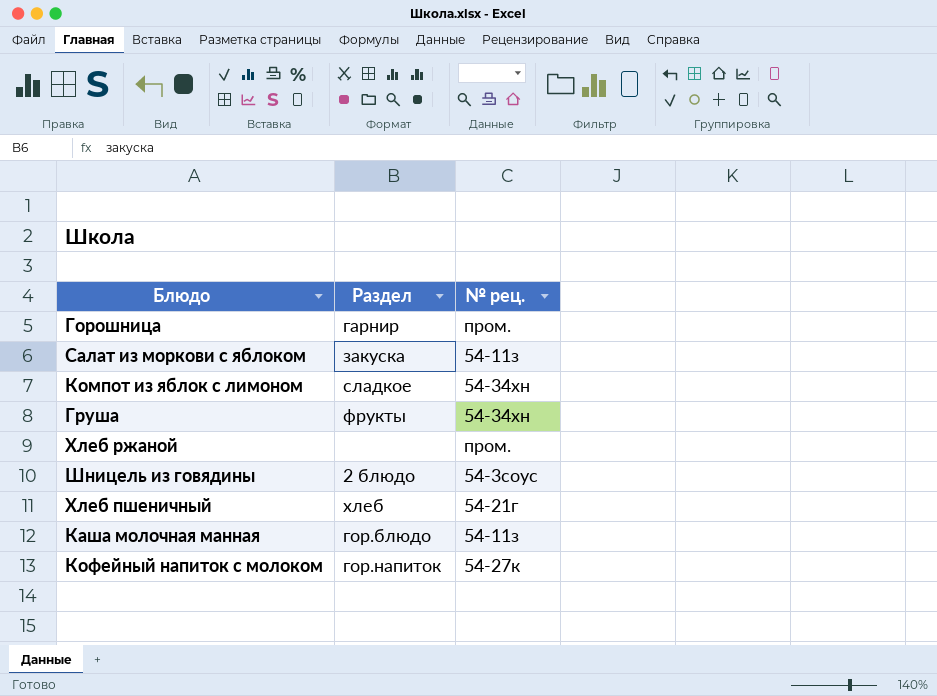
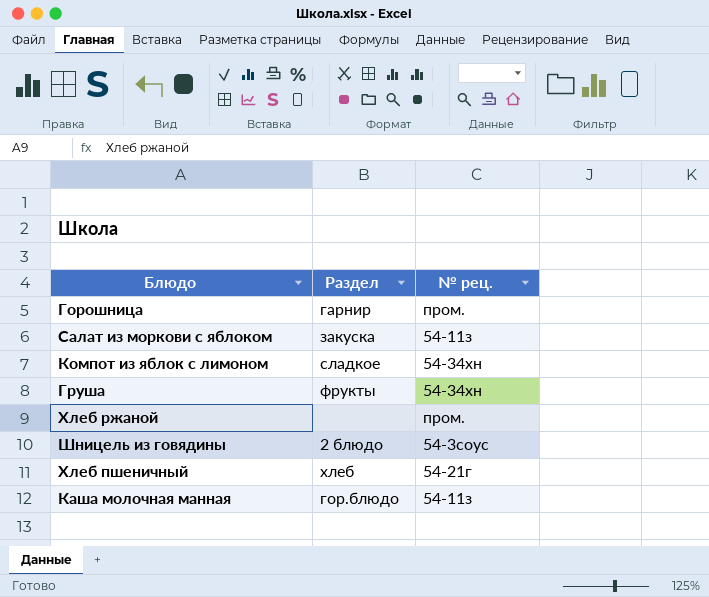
row Кофейный напиток с молоком: гор.напиток | 54-27к -> none

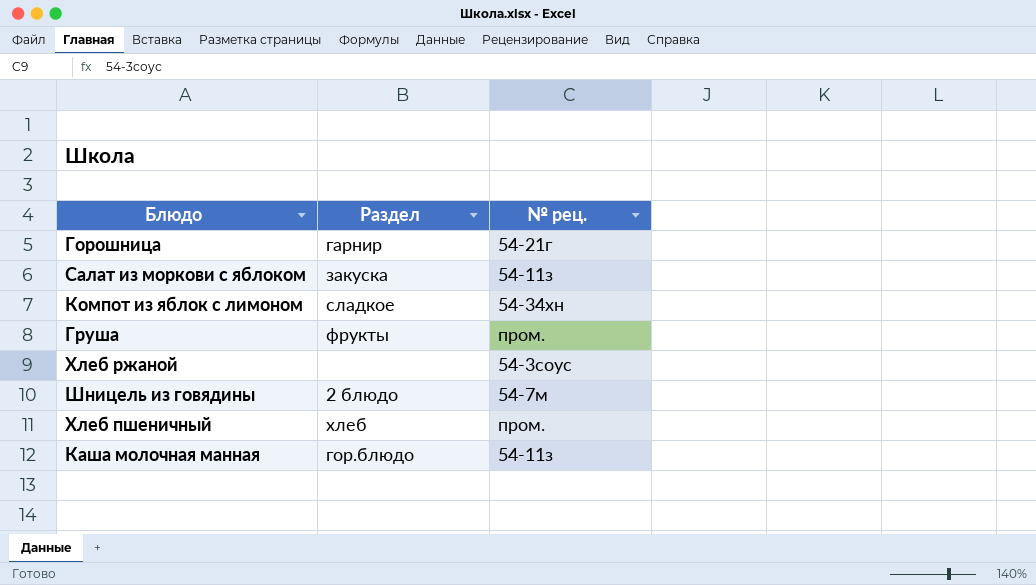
Горошница | № рец.: пром. -> 54-21г
Груша | № рец.: 54-34хн -> пром.
Хлеб ржаной | № рец.: пром. -> 54-3соус
Шницель из говядины | № рец.: 54-3соус -> 54-7м
Хлеб пшеничный | № рец.: 54-21г -> пром.

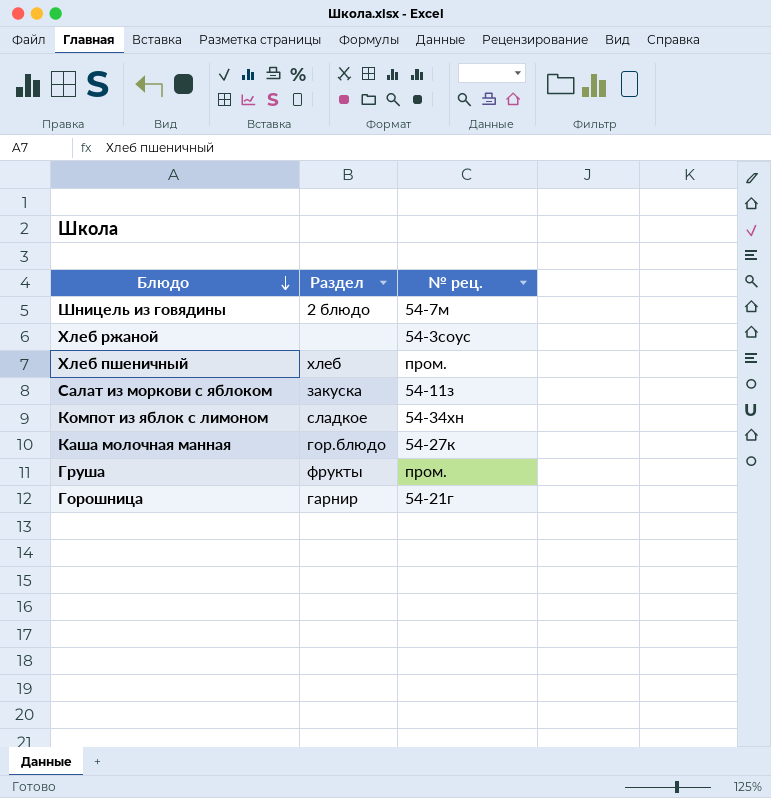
row order: none -> Блюдо descending
Каша молочная манная | № рец.: 54-11з -> 54-27к

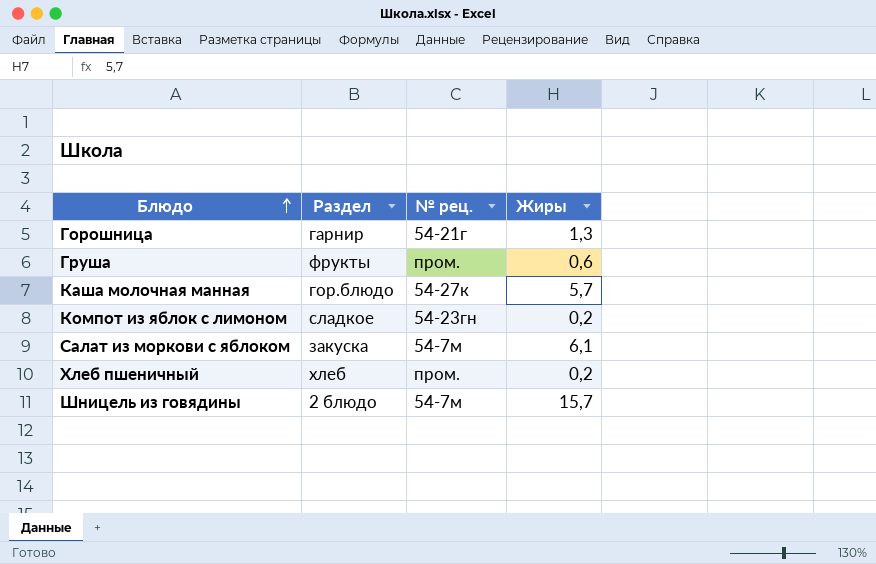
row order: Блюдо descending -> Блюдо ascending
column Жиры | position: none -> 4
row Хлеб ржаной: none | 54-3соус -> none
Компот из яблок с лимоном | № рец.: 54-34хн -> 54-23гн
Салат из моркови с яблоком | № рец.: 54-11з -> 54-7м

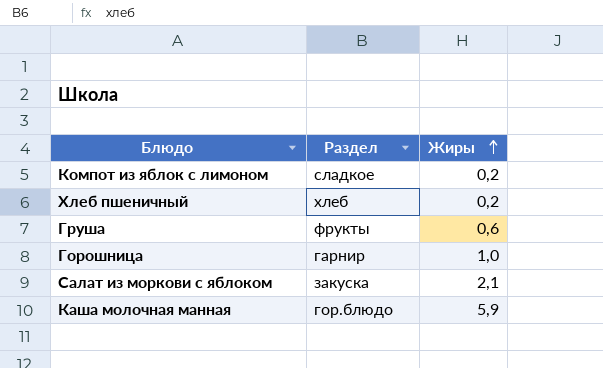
row order: Блюдо ascending -> Жиры ascending
column № рец. | position: 3 -> none
row Шницель из говядины: 2 блюдо | 54-7м | 15,7 -> none
Горошница | Жиры: 1,3 -> 1,0
Салат из моркови с яблоком | Жиры: 6,1 -> 2,1
Каша молочная манная | Жиры: 5,7 -> 5,9

